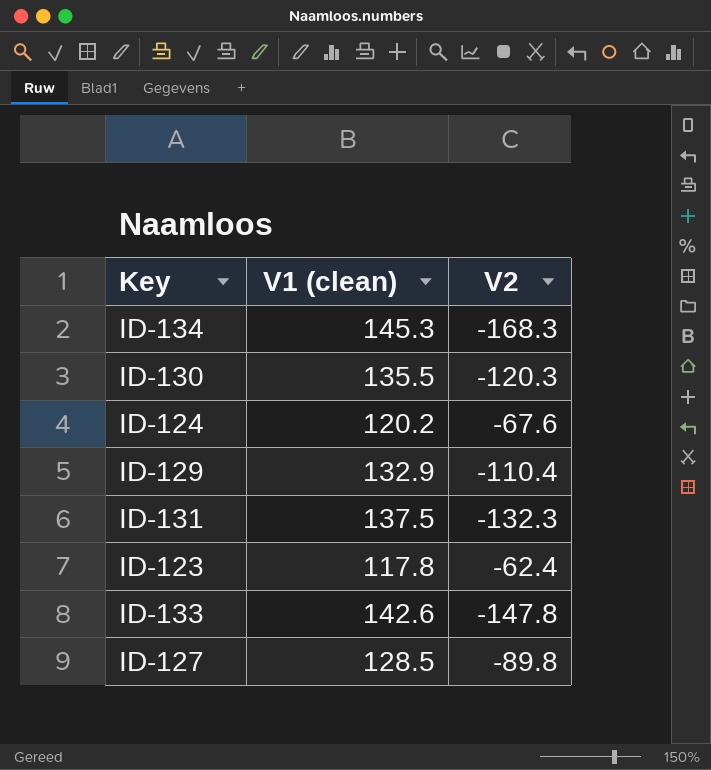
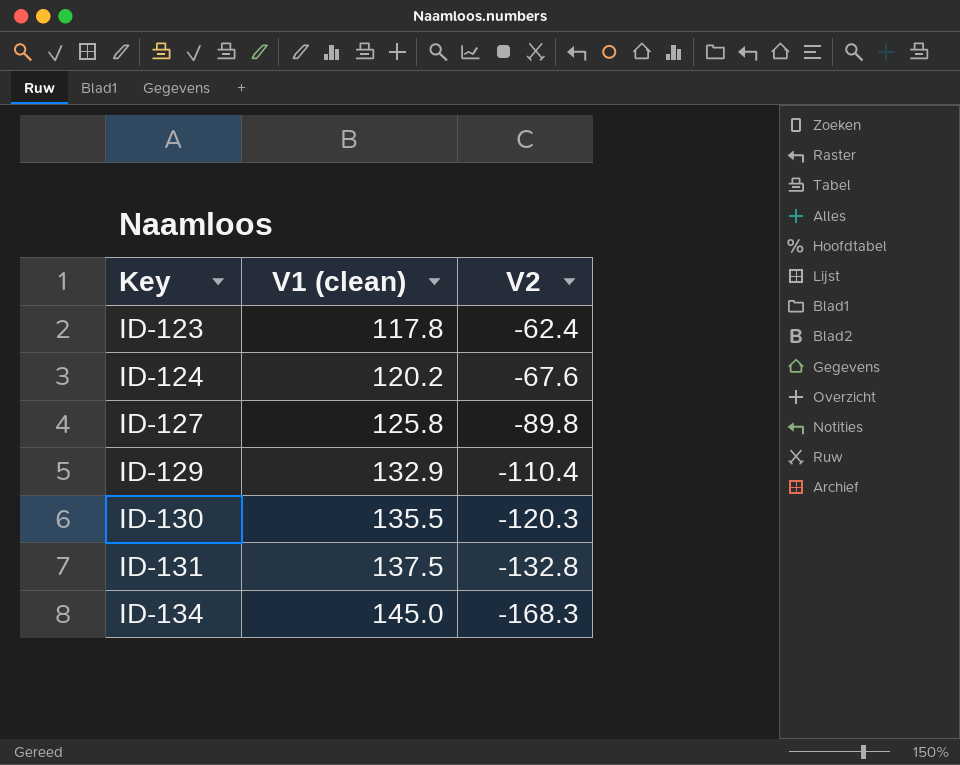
row order: none -> Key ascending
row ID-133: 142.6 | -147.8 -> none
ID-127 | V1 (clean): 128.5 -> 125.8
ID-131 | V2: -132.3 -> -132.8
ID-134 | V1 (clean): 145.3 -> 145.0

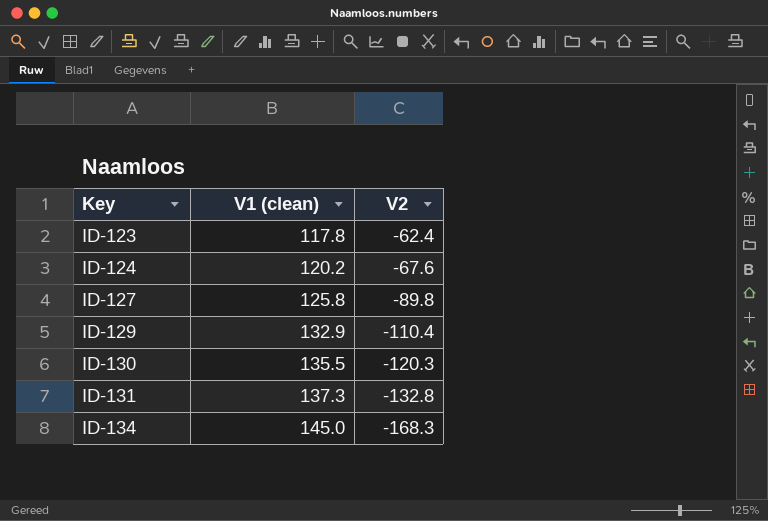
ID-131 | V1 (clean): 137.5 -> 137.3

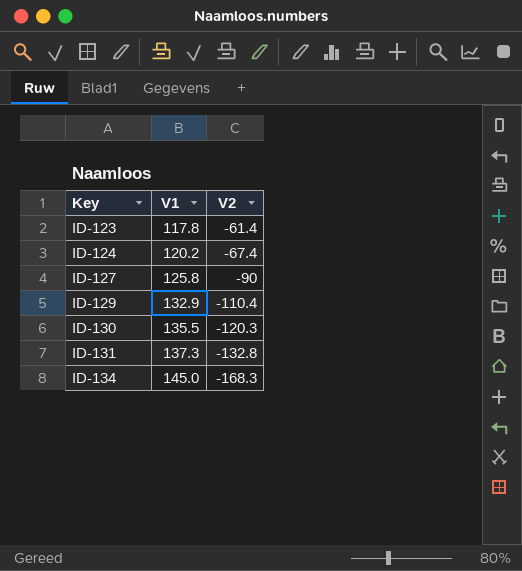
column name: V1 (clean) -> V1
ID-123 | V2: -62.4 -> -61.4
ID-124 | V2: -67.6 -> -67.4
ID-127 | V2: -89.8 -> -90

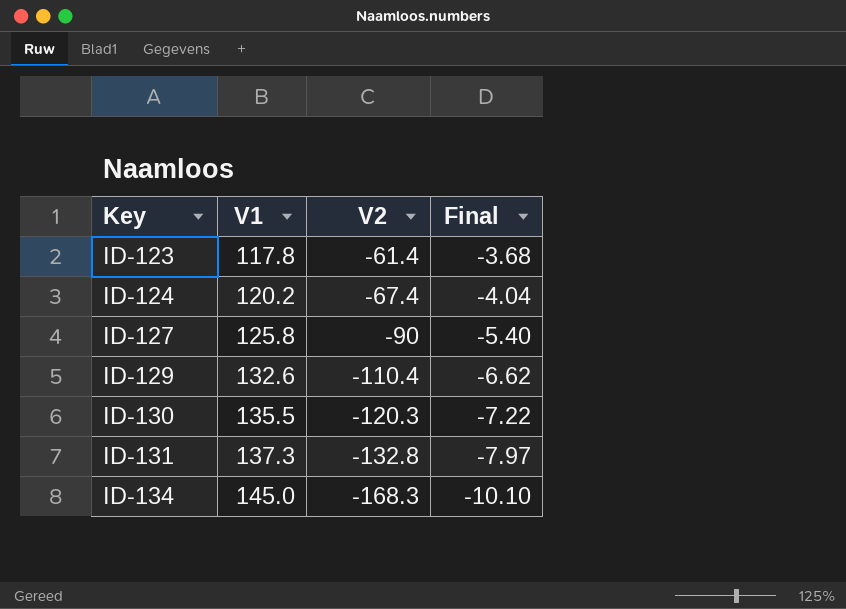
column Final | formula: none -> [V2] * 0.06
ID-129 | V1: 132.9 -> 132.6

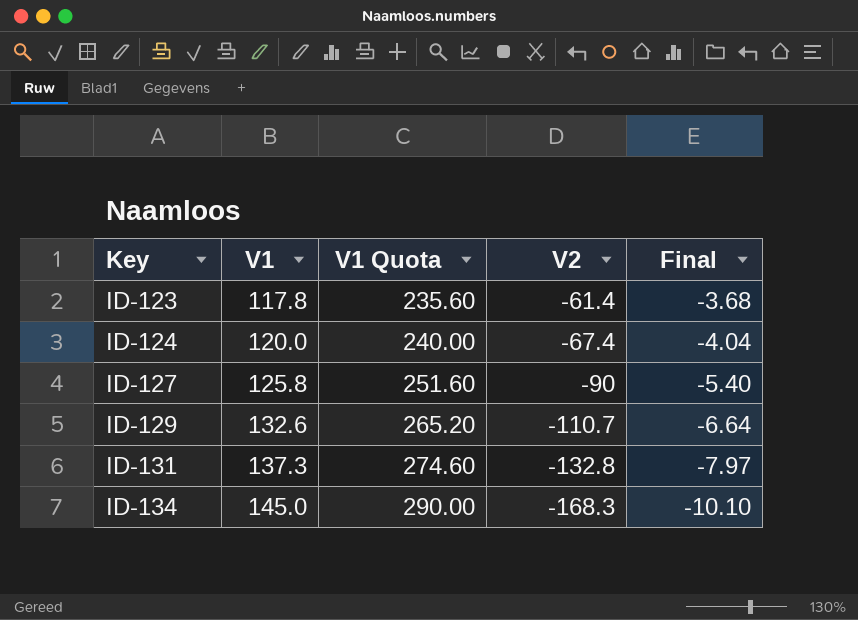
column V1 Quota | formula: none -> [V1] * 2
row ID-130: 135.5 | -120.3 | -7.22 -> none
ID-124 | V1: 120.2 -> 120.0
ID-129 | V2: -110.4 -> -110.7
ID-129 | Final: -6.62 -> -6.64

